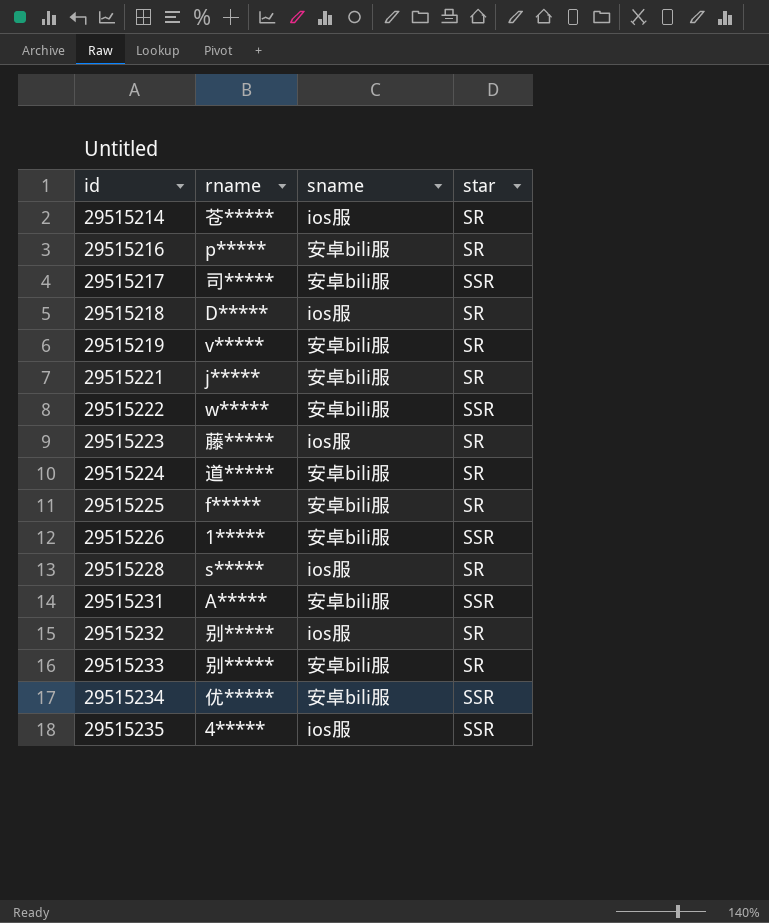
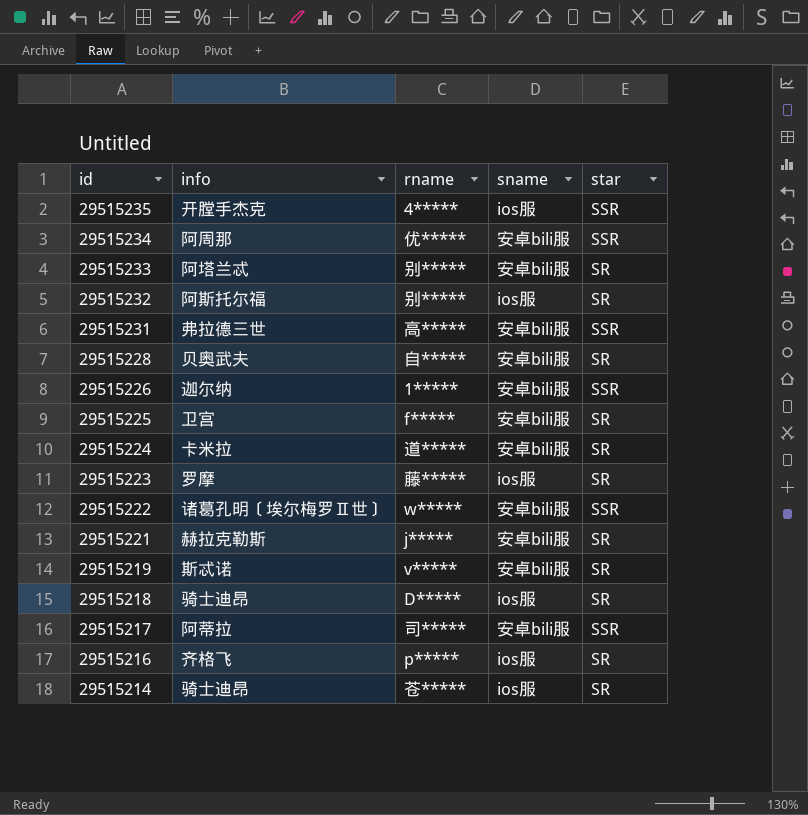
row order: id ascending -> id descending
column info | position: none -> 2
29515231 | rname: A***** -> 高*****
29515228 | rname: s***** -> 自*****
29515228 | sname: ios服 -> 安卓bili服
29515216 | sname: 安卓bili服 -> ios服

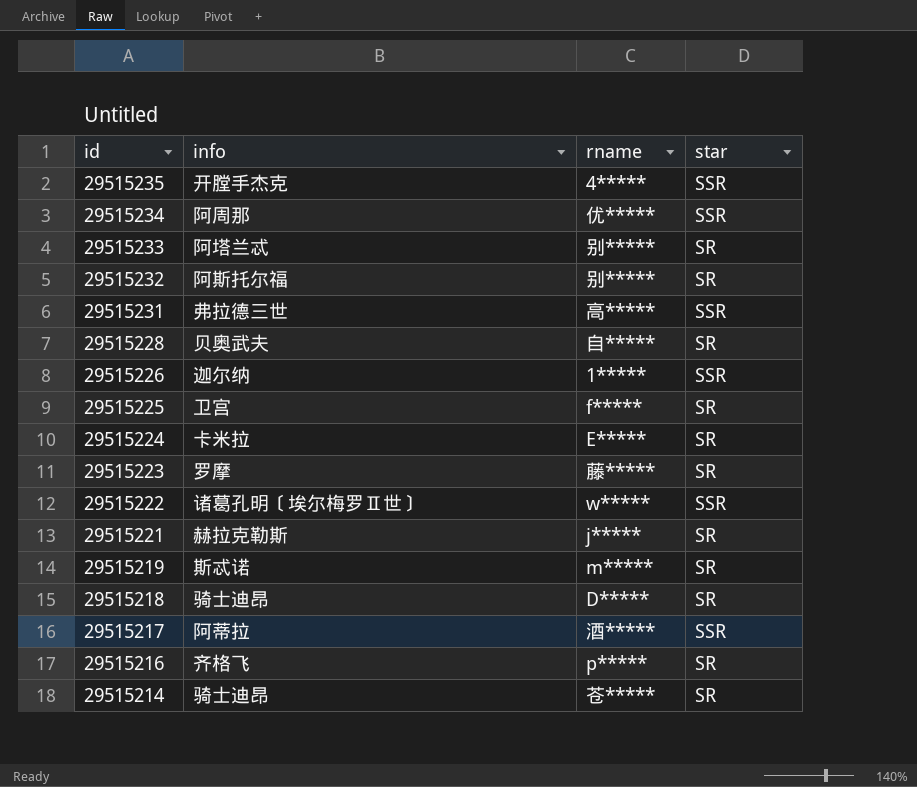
column sname | position: 4 -> none
29515224 | rname: 道***** -> E*****
29515219 | rname: v***** -> m*****
29515217 | rname: 司***** -> 酒*****

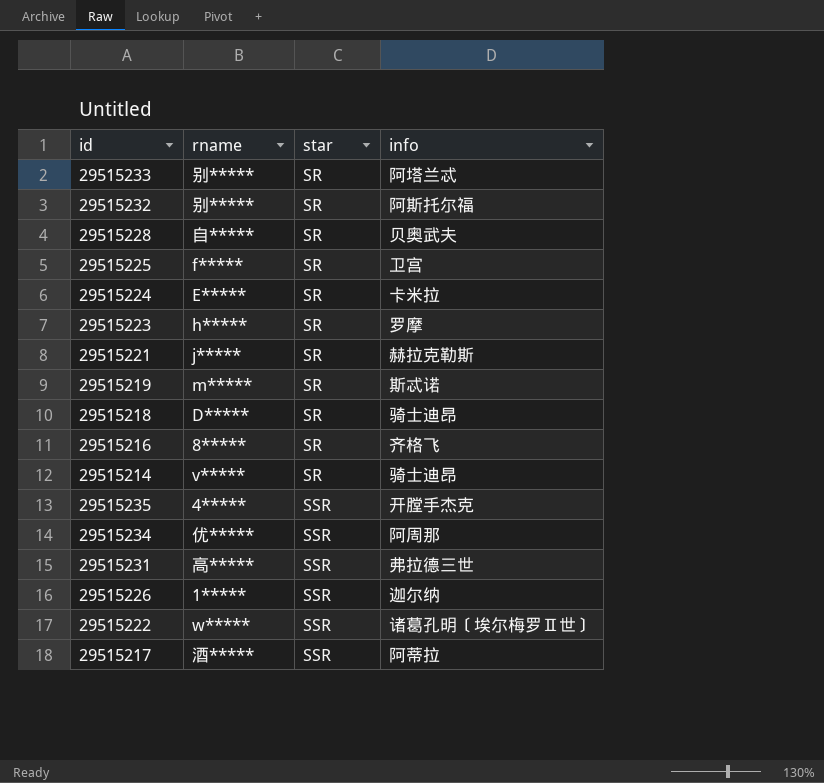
row order: id descending -> star ascending
column info | position: 2 -> 4
29515223 | rname: 藤***** -> h*****
29515216 | rname: p***** -> 8*****
29515214 | rname: 苍***** -> v*****

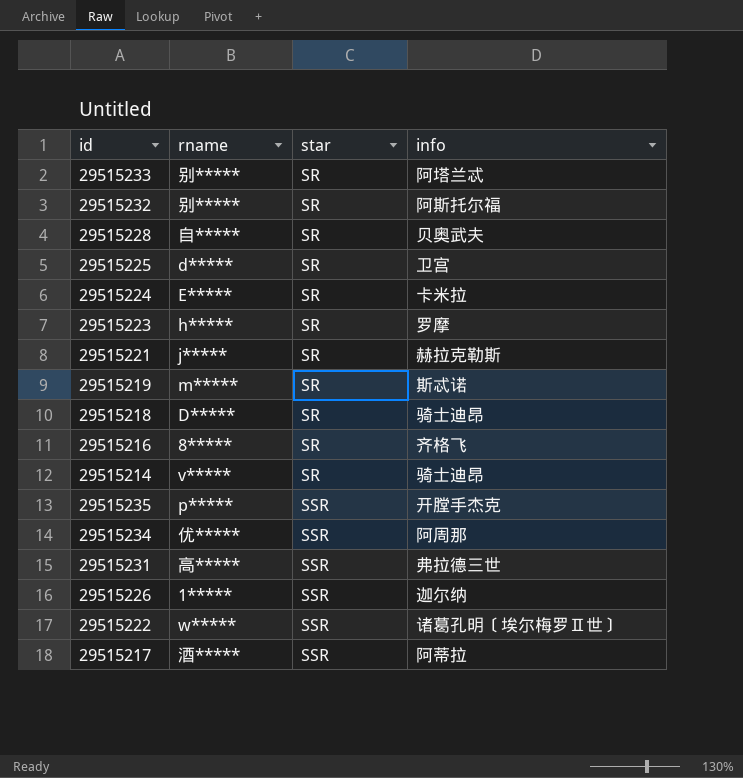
29515225 | rname: f***** -> d*****
29515235 | rname: 4***** -> p*****

